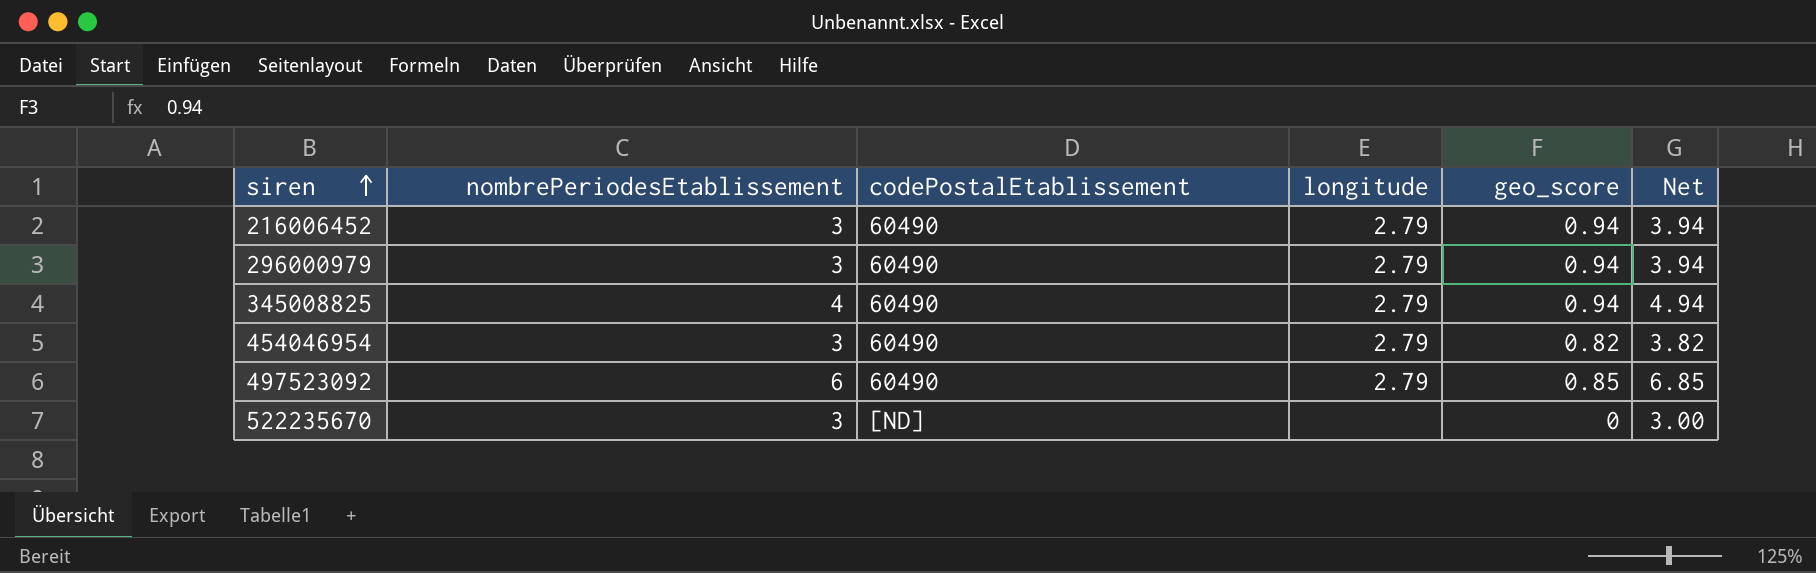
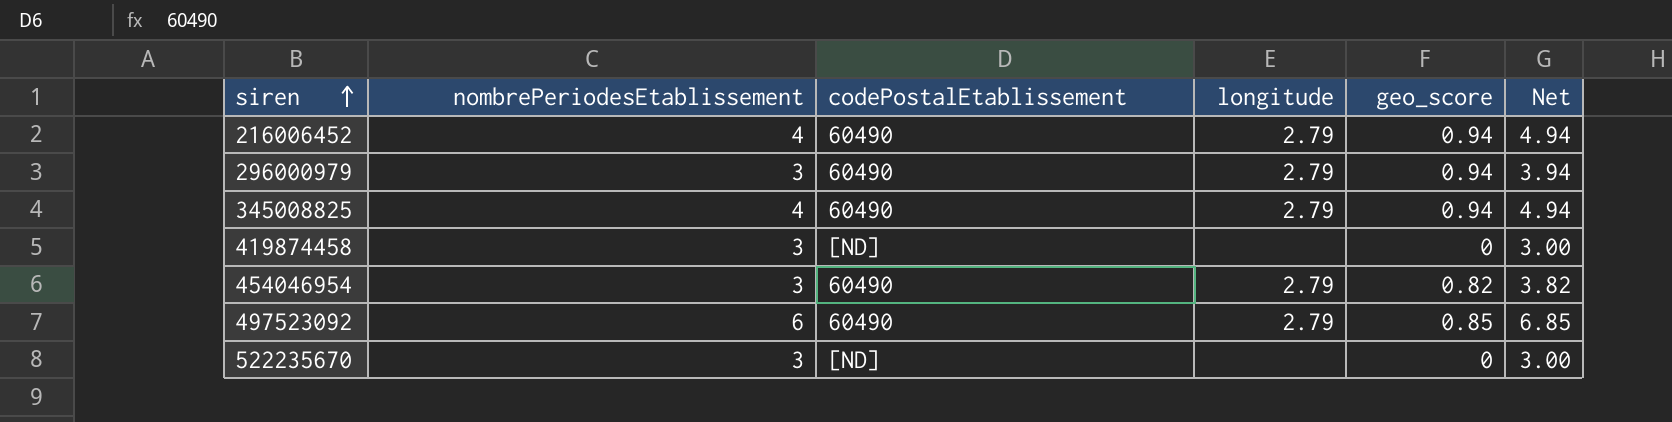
216006452 | nombrePeriodesEtablissement: 3 -> 4
216006452 | Net: 3.94 -> 4.94
row 419874458: none -> 3 | [ND] | none | 0 | 3.00

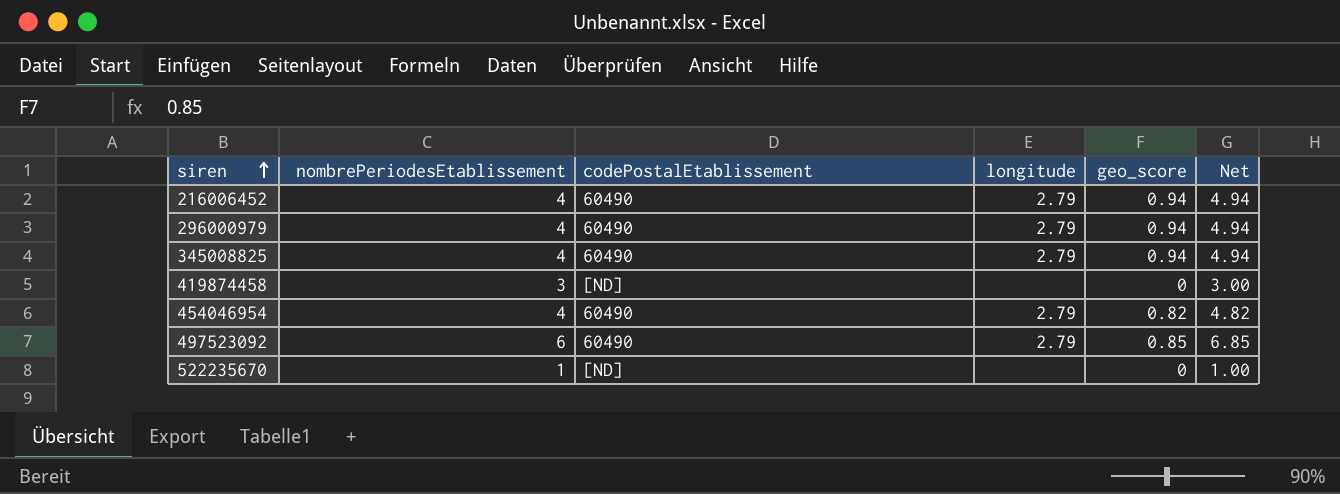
296000979 | nombrePeriodesEtablissement: 3 -> 4
296000979 | Net: 3.94 -> 4.94
454046954 | nombrePeriodesEtablissement: 3 -> 4
454046954 | Net: 3.82 -> 4.82
522235670 | nombrePeriodesEtablissement: 3 -> 1
522235670 | Net: 3.00 -> 1.00

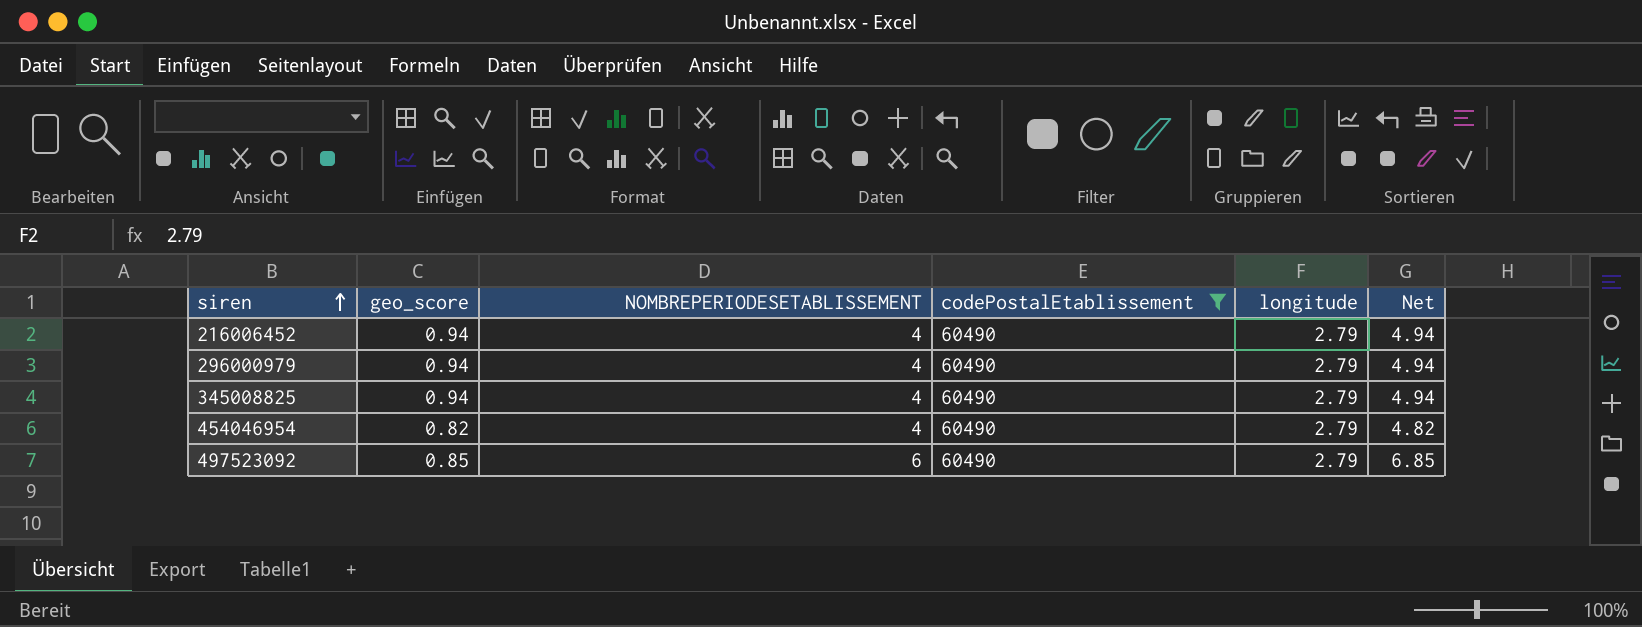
filter: none -> codePostalEtablissement = 60490
column geo_score | position: 5 -> 2
column name: nombrePeriodesEtablissement -> NOMBREPERIODESETABLISSEMENT

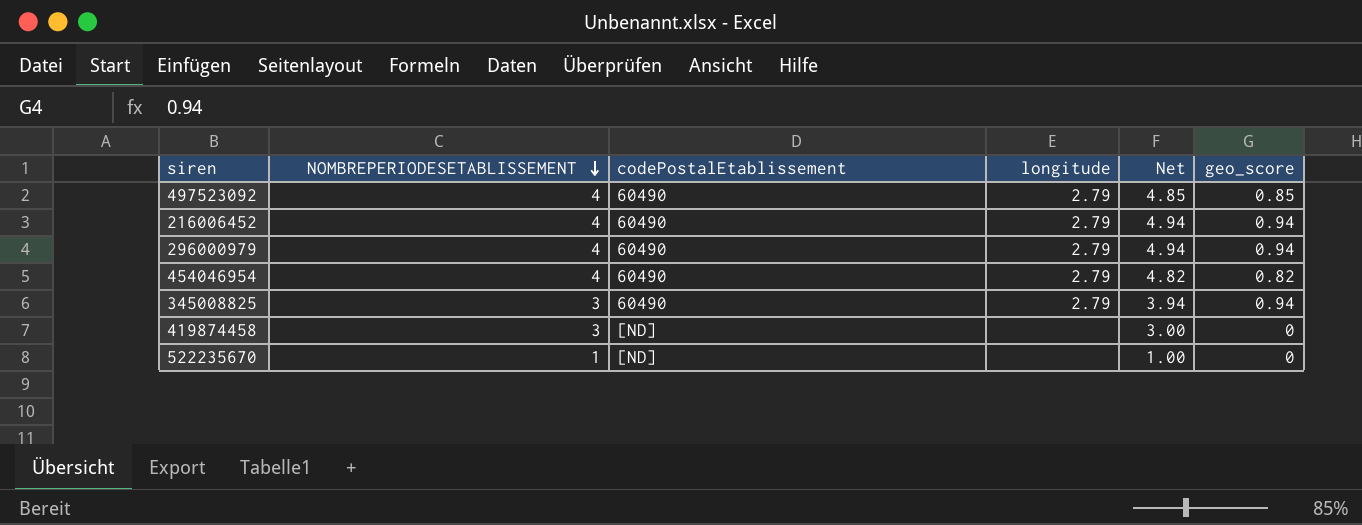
filter: codePostalEtablissement = 60490 -> none
row order: siren ascending -> NOMBREPERIODESETABLISSEMENT descending
column geo_score | position: 2 -> 6
497523092 | NOMBREPERIODESETABLISSEMENT: 6 -> 4
497523092 | Net: 6.85 -> 4.85
345008825 | NOMBREPERIODESETABLISSEMENT: 4 -> 3
345008825 | Net: 4.94 -> 3.94

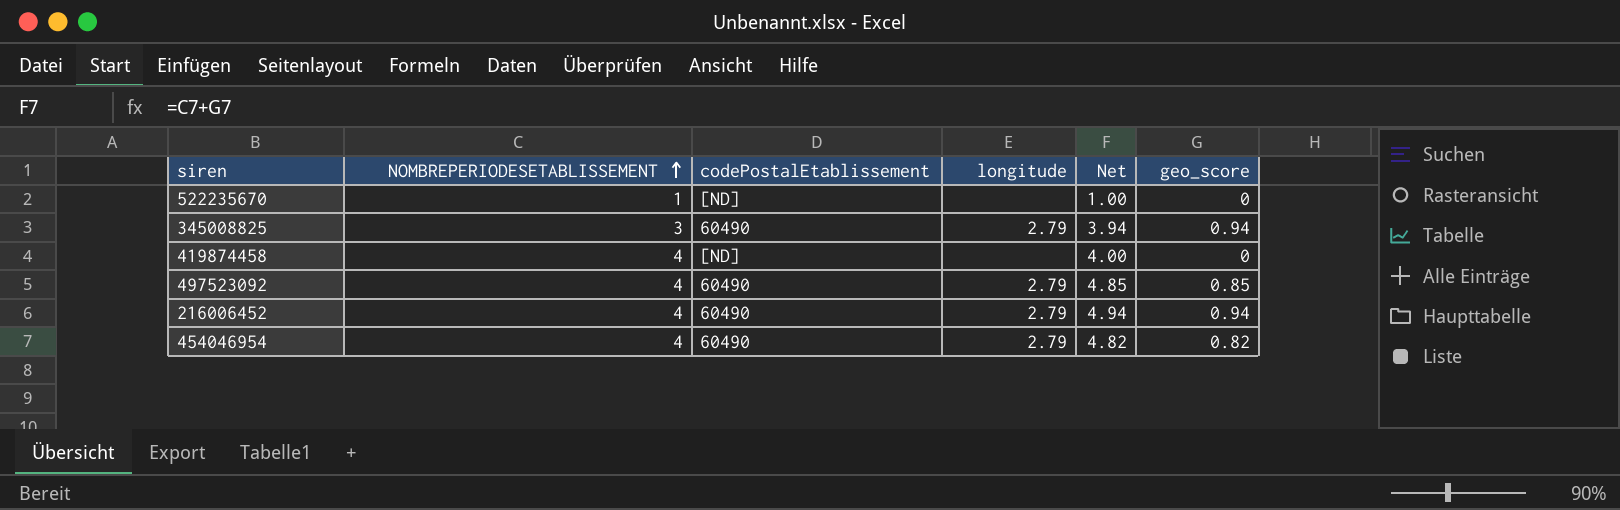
row order: NOMBREPERIODESETABLISSEMENT descending -> NOMBREPERIODESETABLISSEMENT ascending
row 296000979: 4 | 60490 | 2.79 | 4.94 | 0.94 -> none
419874458 | NOMBREPERIODESETABLISSEMENT: 3 -> 4
419874458 | Net: 3.00 -> 4.00

